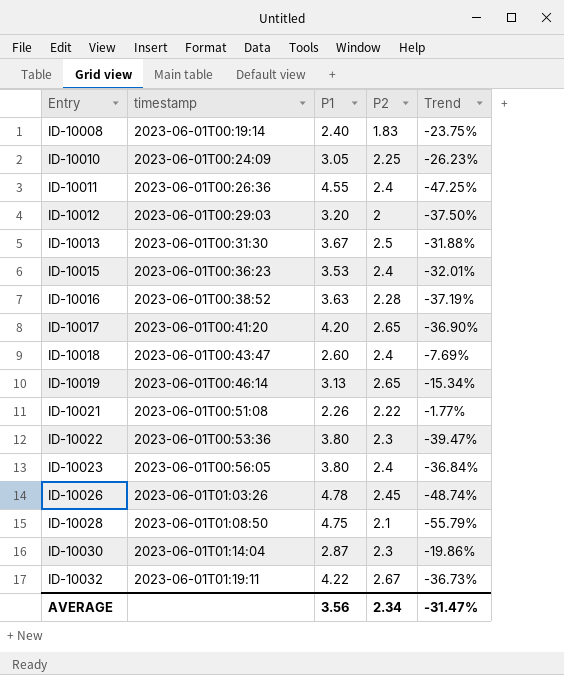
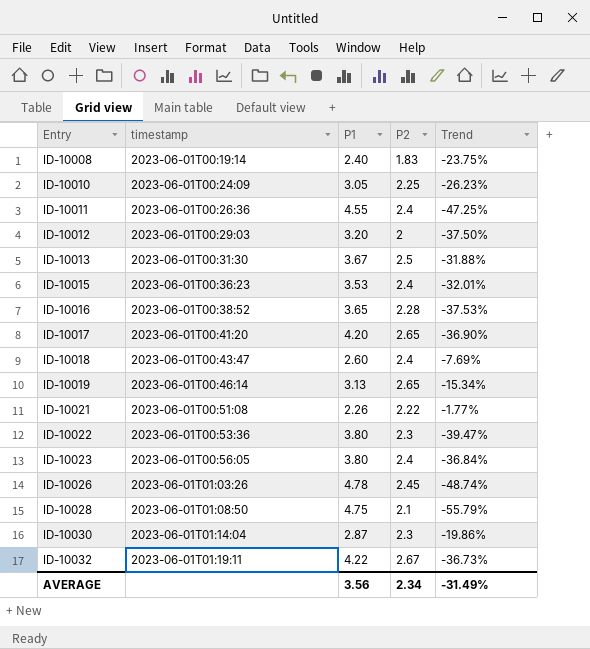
ID-10016 | P1: 3.63 -> 3.65
ID-10016 | Trend: -37.19% -> -37.53%
AVERAGE | Trend: -31.47% -> -31.49%

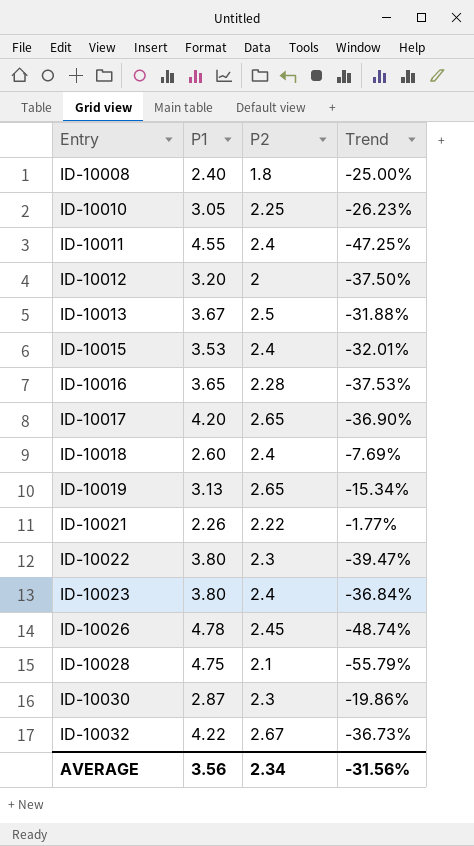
column timestamp | position: 2 -> none
ID-10008 | P2: 1.83 -> 1.8
ID-10008 | Trend: -23.75% -> -25.00%
AVERAGE | Trend: -31.49% -> -31.56%

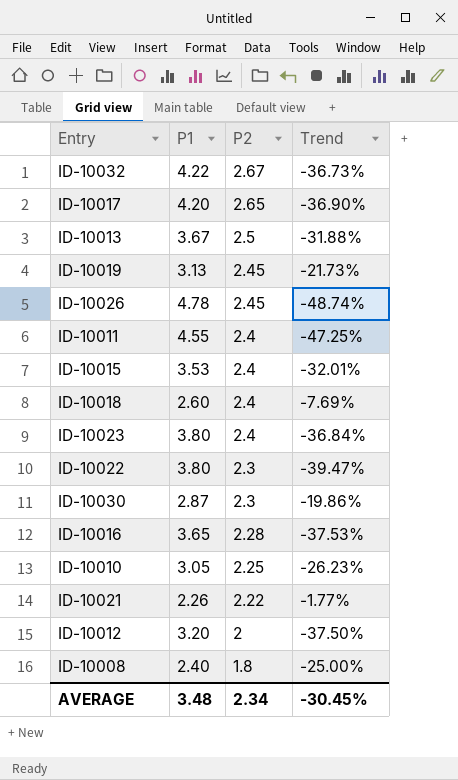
row order: Entry ascending -> P2 descending
row ID-10028: 4.75 | 2.1 | -55.79% -> none
ID-10019 | P2: 2.65 -> 2.45
ID-10019 | Trend: -15.34% -> -21.73%
AVERAGE | P1: 3.56 -> 3.48
AVERAGE | Trend: -31.56% -> -30.45%

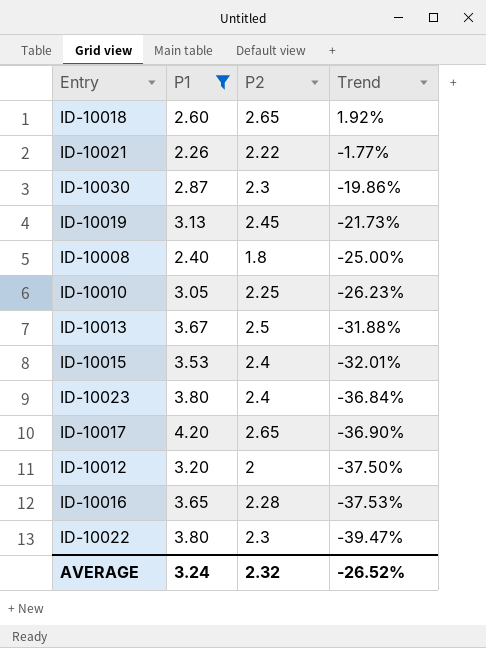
filter: none -> P1 <= 4.20
row order: P2 descending -> Trend descending
ID-10018 | P2: 2.4 -> 2.65
ID-10018 | Trend: -7.69% -> 1.92%
AVERAGE | P1: 3.48 -> 3.24
AVERAGE | P2: 2.34 -> 2.32
AVERAGE | Trend: -30.45% -> -26.52%

